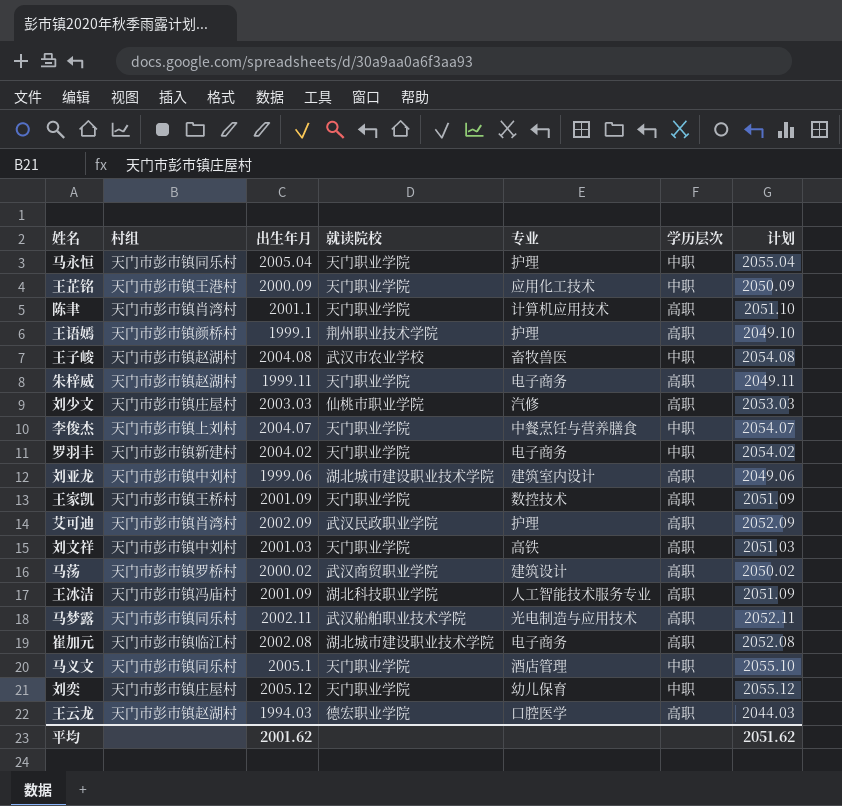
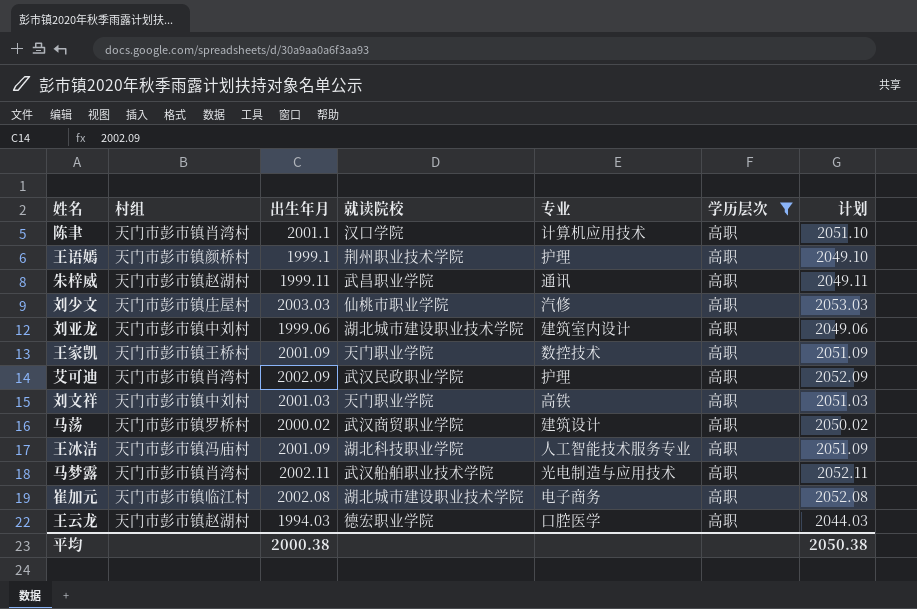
filter: none -> 学历层次 = 高职
陈聿 | 就读院校: 天门职业学院 -> 汉口学院
朱梓威 | 就读院校: 天门职业学院 -> 武昌职业学院
朱梓威 | 专业: 电子商务 -> 通讯
马梦露 | 村组: 天门市彭市镇同乐村 -> 天门市彭市镇肖湾村
平均 | 出生年月: 2001.62 -> 2000.38
平均 | 计划: 2051.62 -> 2050.38

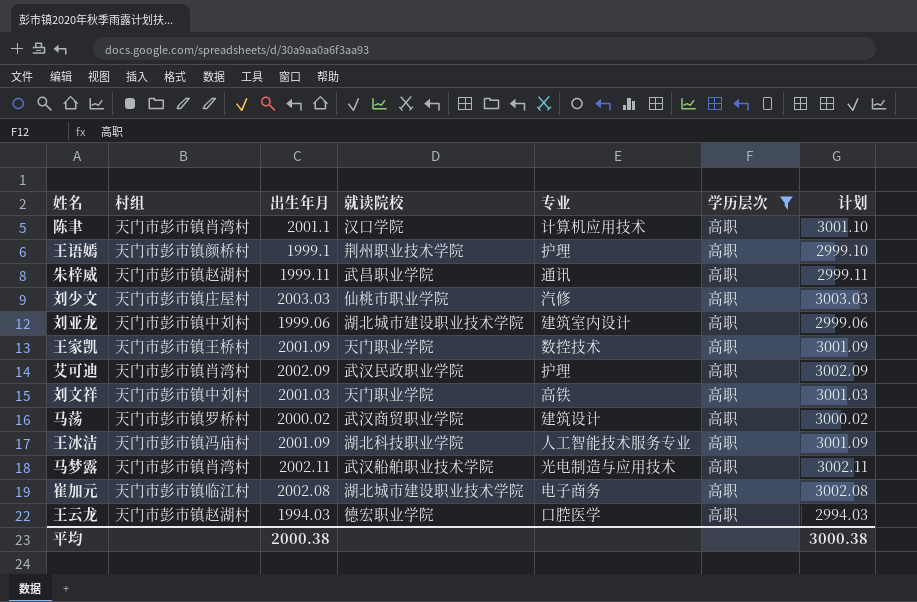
column 计划 | formula: [出生年月] + 50 -> [出生年月] + 1000
平均 | 计划: 2050.38 -> 3000.38

